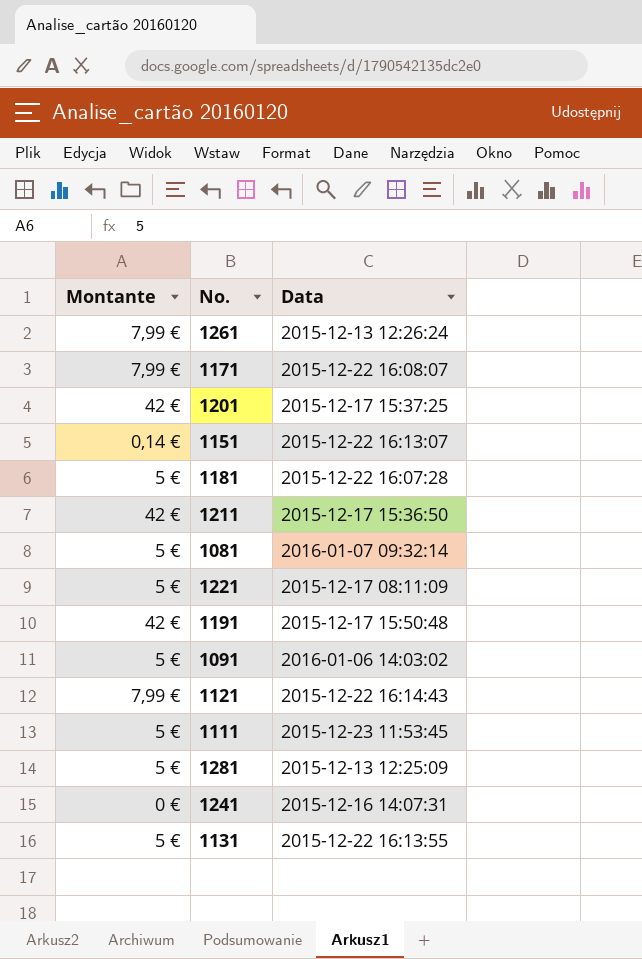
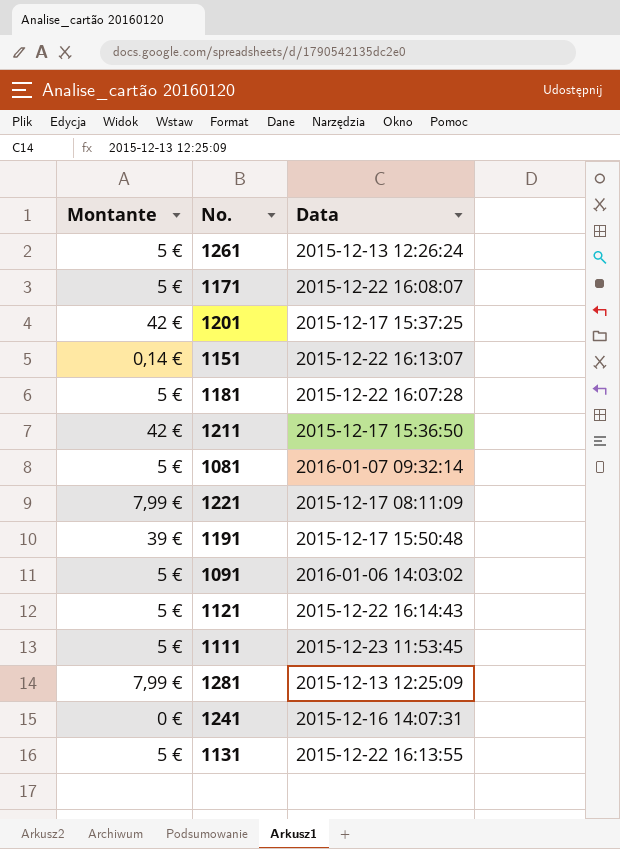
1261 | Montante: 7,99 € -> 5 €
1171 | Montante: 7,99 € -> 5 €
1221 | Montante: 5 € -> 7,99 €
1191 | Montante: 42 € -> 39 €
1121 | Montante: 7,99 € -> 5 €
1281 | Montante: 5 € -> 7,99 €

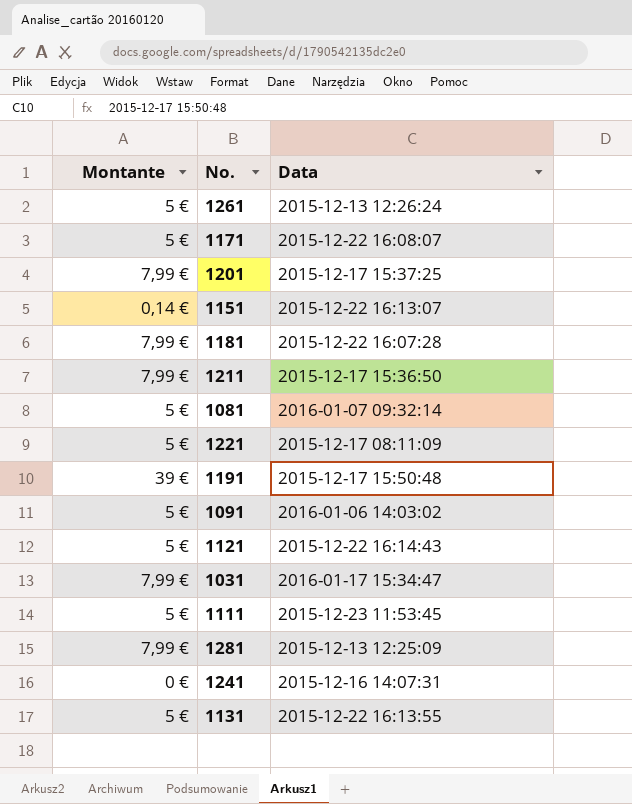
1201 | Montante: 42 € -> 7,99 €
1181 | Montante: 5 € -> 7,99 €
1211 | Montante: 42 € -> 7,99 €
1221 | Montante: 7,99 € -> 5 €
row 1031: none -> 7,99 € | 2016-01-17 15:34:47

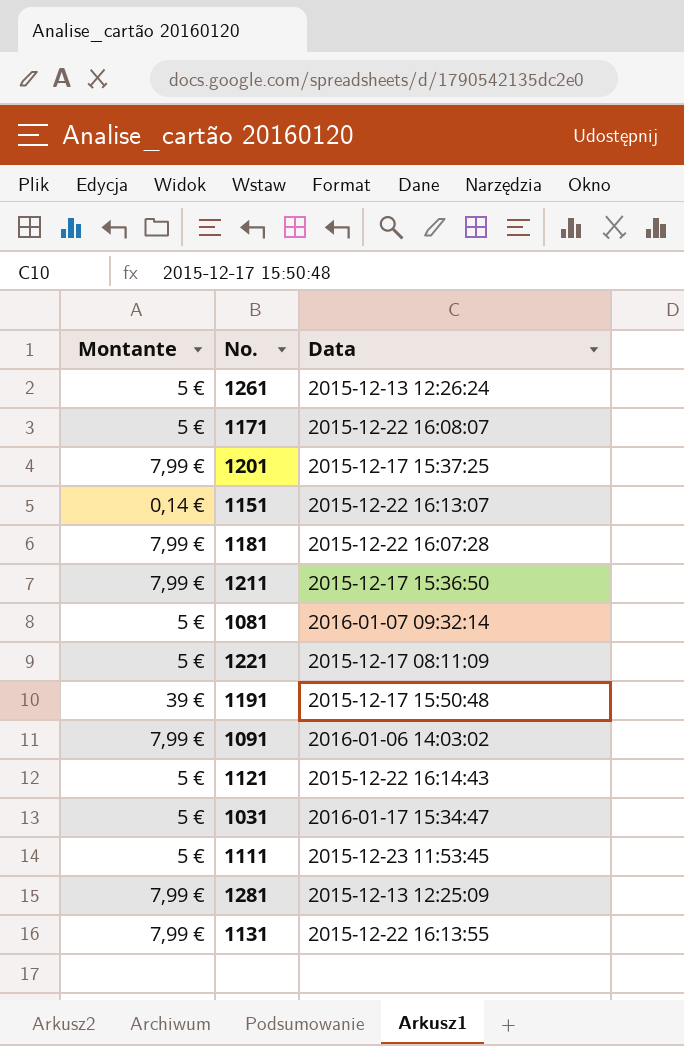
row 1241: 0 € | 2015-12-16 14:07:31 -> none
1091 | Montante: 5 € -> 7,99 €
1031 | Montante: 7,99 € -> 5 €
1131 | Montante: 5 € -> 7,99 €

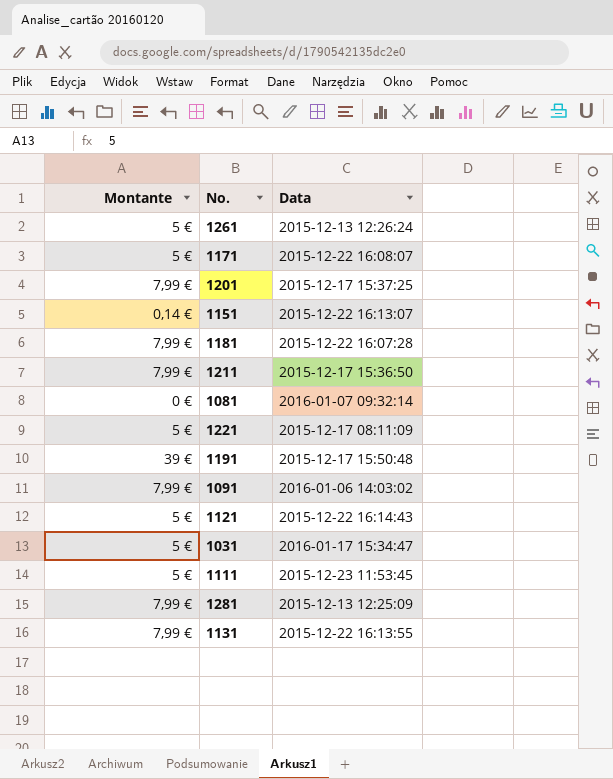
1081 | Montante: 5 € -> 0 €

